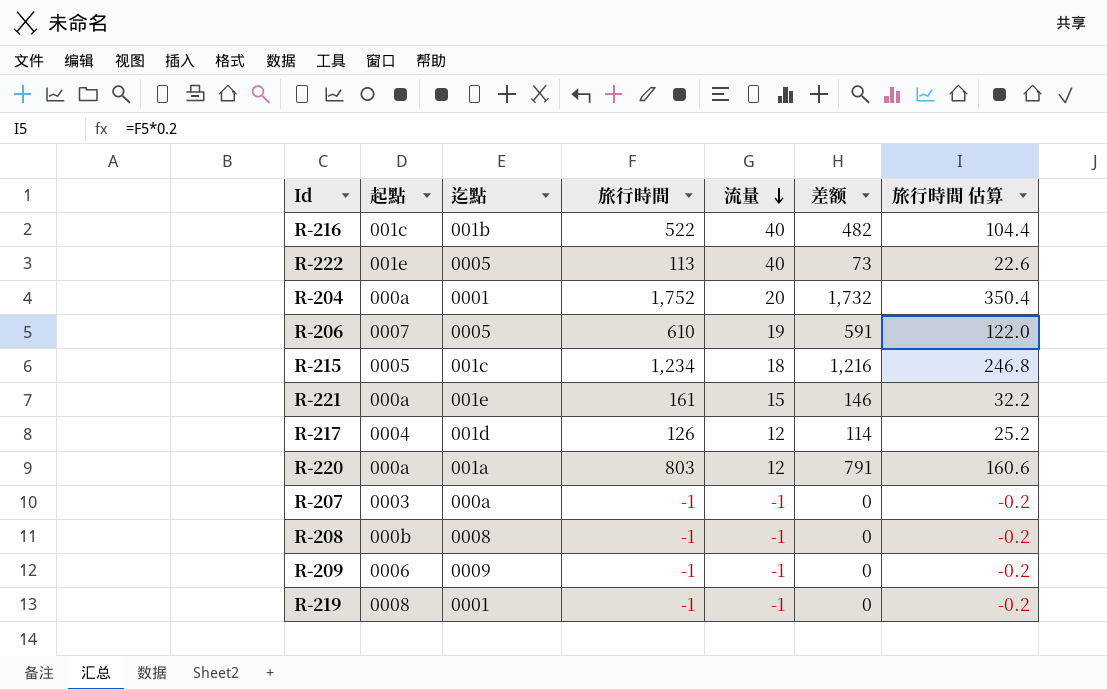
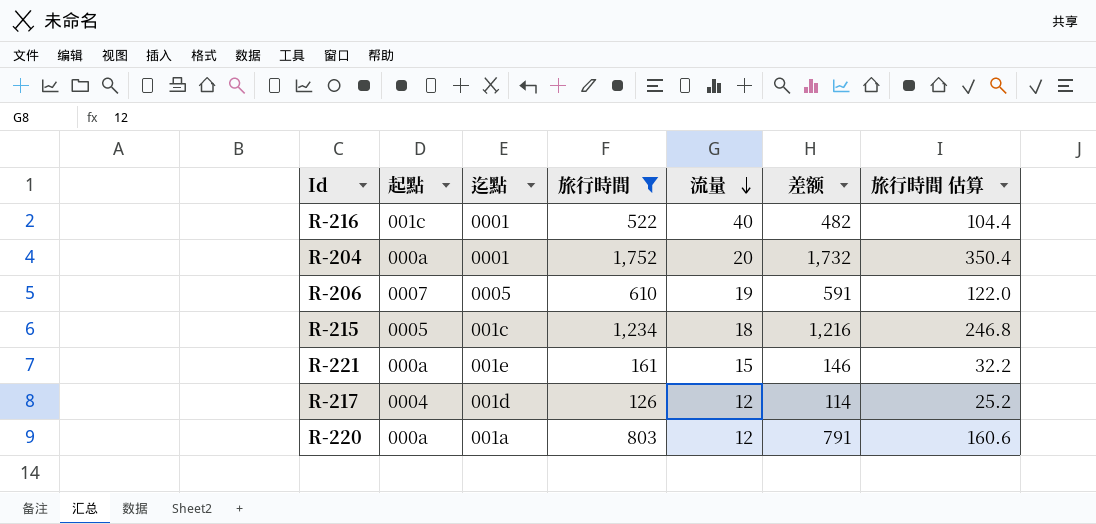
filter: none -> 旅行時間 >= 126
R-216 | 迄點: 001b -> 0001

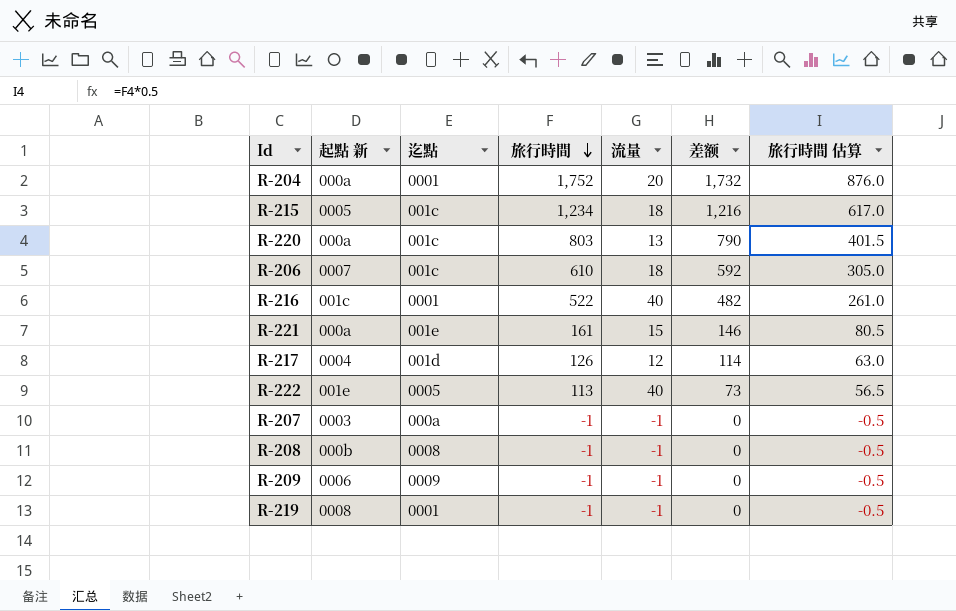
filter: 旅行時間 >= 126 -> none
row order: 流量 descending -> 旅行時間 descending
column name: 起點 -> 起點 新
column 旅行時間 估算 | formula: [旅行時間] * 0.2 -> [旅行時間] * 0.5
R-220 | 迄點: 001a -> 001c
R-220 | 流量: 12 -> 13
R-220 | 差额: 791 -> 790
R-206 | 迄點: 0005 -> 001c
R-206 | 流量: 19 -> 18
R-206 | 差额: 591 -> 592

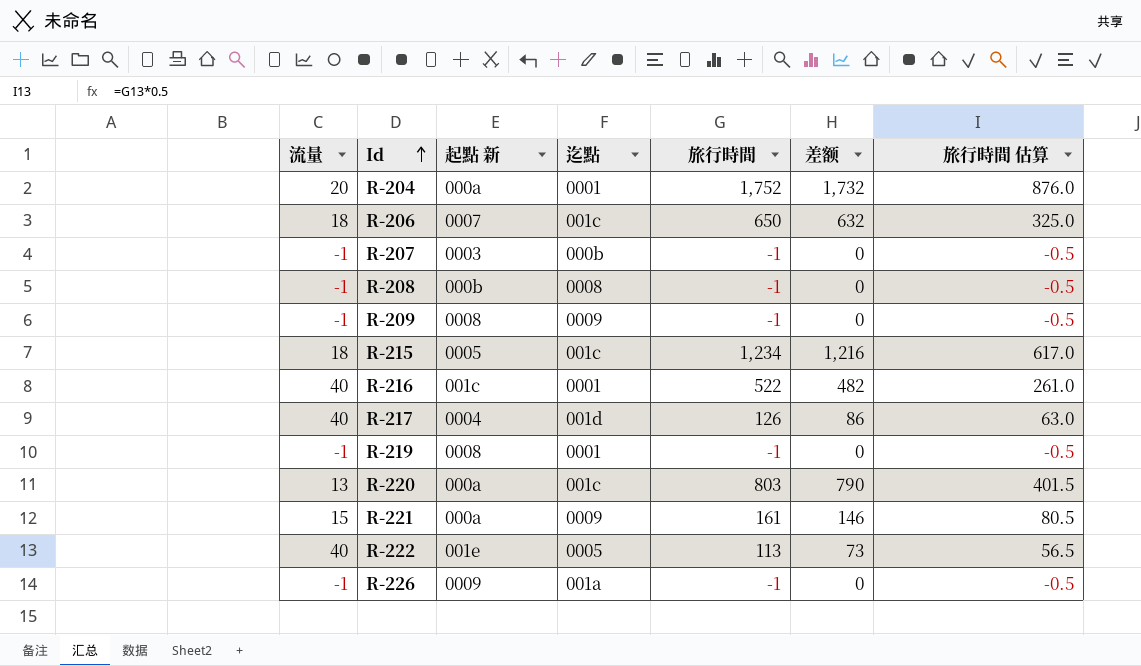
row order: 旅行時間 descending -> Id ascending
column 流量 | position: 5 -> 1
R-206 | 旅行時間: 610 -> 650
R-206 | 差额: 592 -> 632
R-206 | 旅行時間 估算: 305.0 -> 325.0
R-207 | 迄點: 000a -> 000b
R-209 | 起點 新: 0006 -> 0008
R-217 | 流量: 12 -> 40
R-217 | 差额: 114 -> 86
R-221 | 迄點: 001e -> 0009
row R-226: none -> -1 | 0009 | 001a | -1 | 0 | -0.5

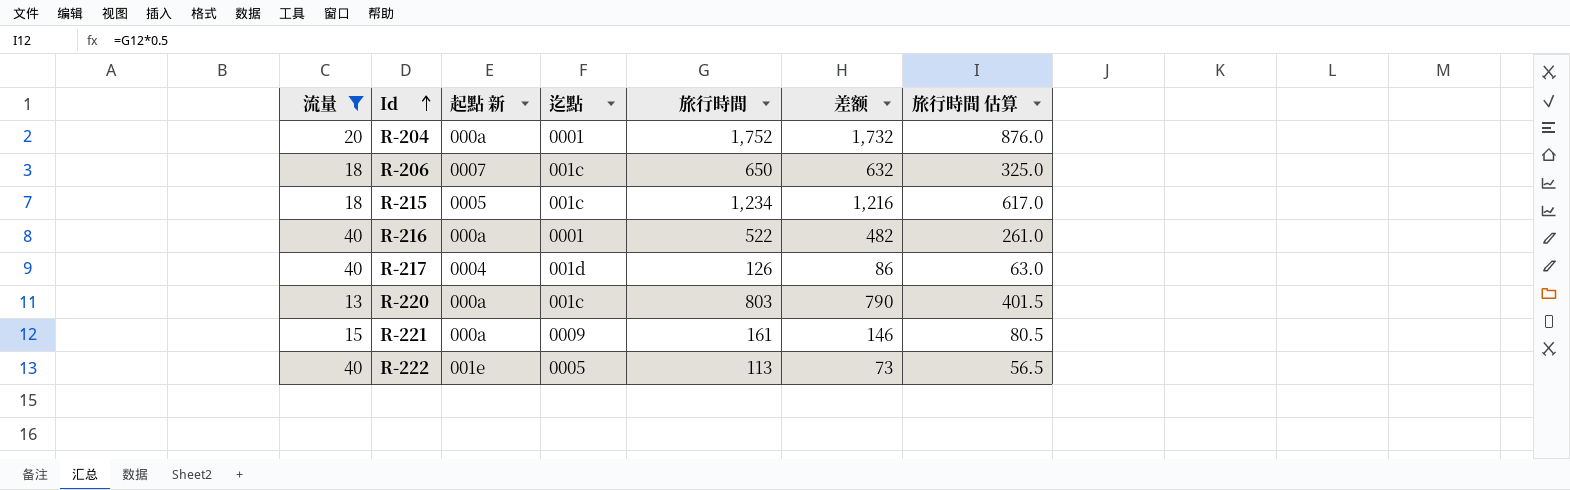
filter: none -> 流量 != -1
R-216 | 起點 新: 001c -> 000a

